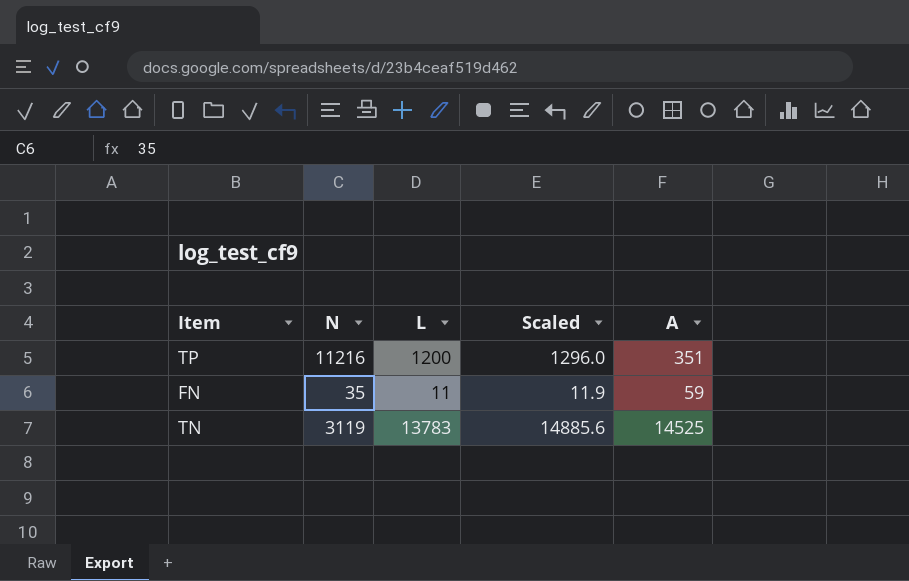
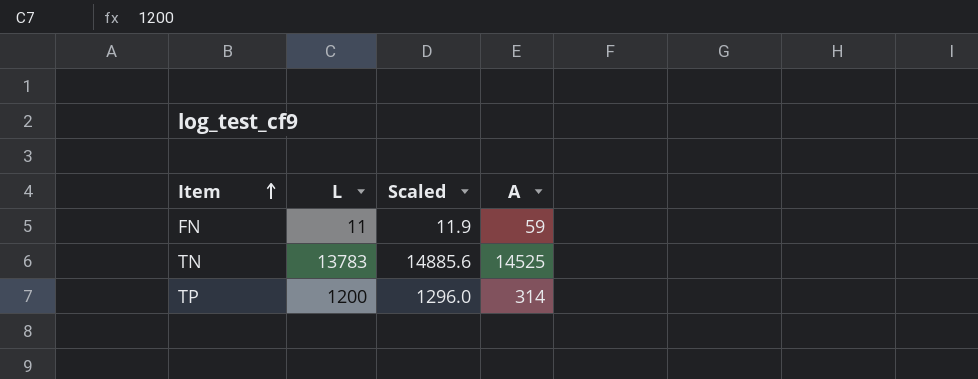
row order: none -> Item ascending
column N | position: 2 -> none
TP | A: 351 -> 314

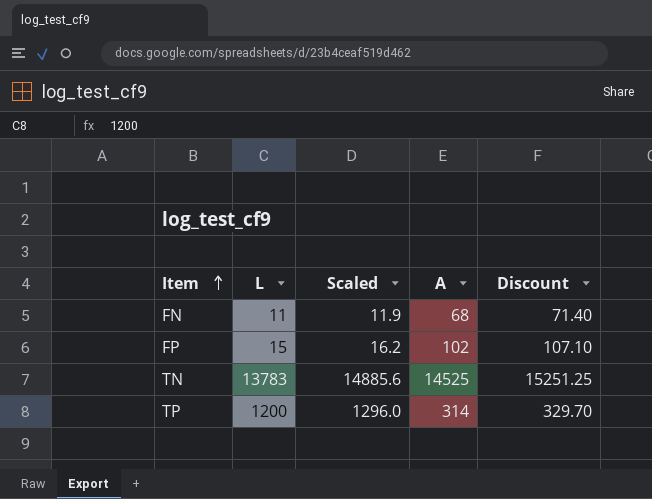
column Discount | formula: none -> [A] * 1.05
FN | A: 59 -> 68
row FP: none -> 15 | 16.2 | 102 | 107.10

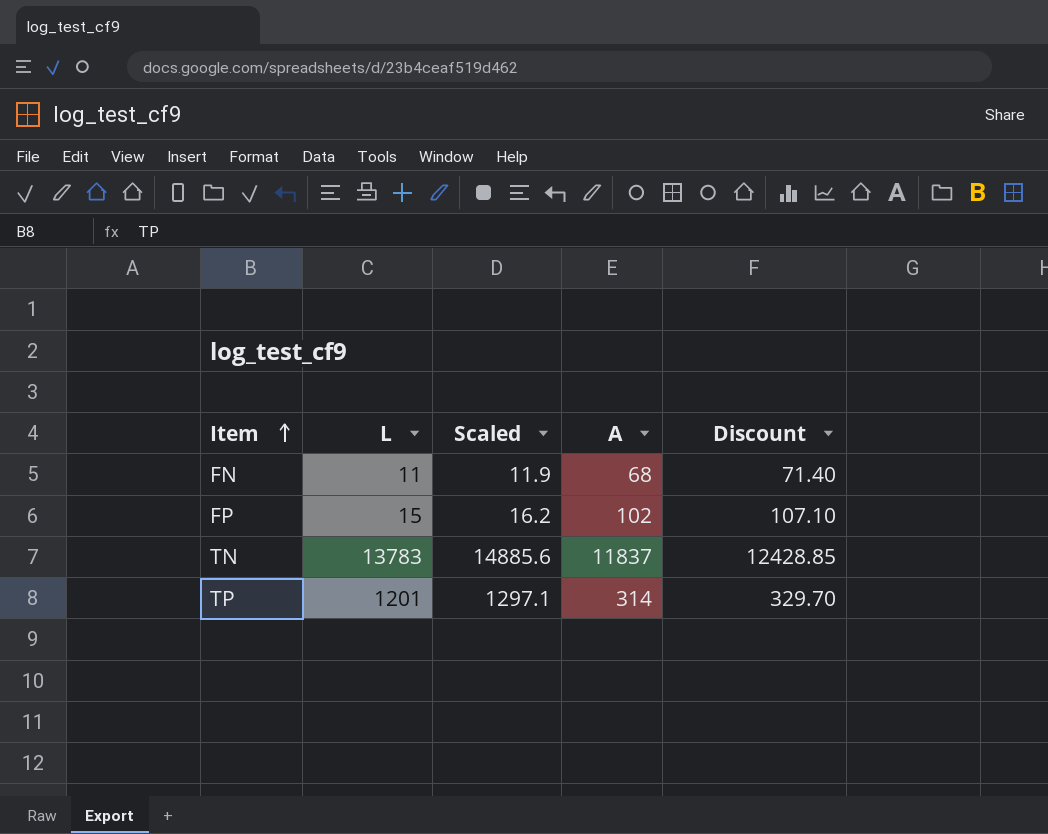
TN | A: 14525 -> 11837
TN | Discount: 15251.25 -> 12428.85
TP | L: 1200 -> 1201
TP | Scaled: 1296.0 -> 1297.1

